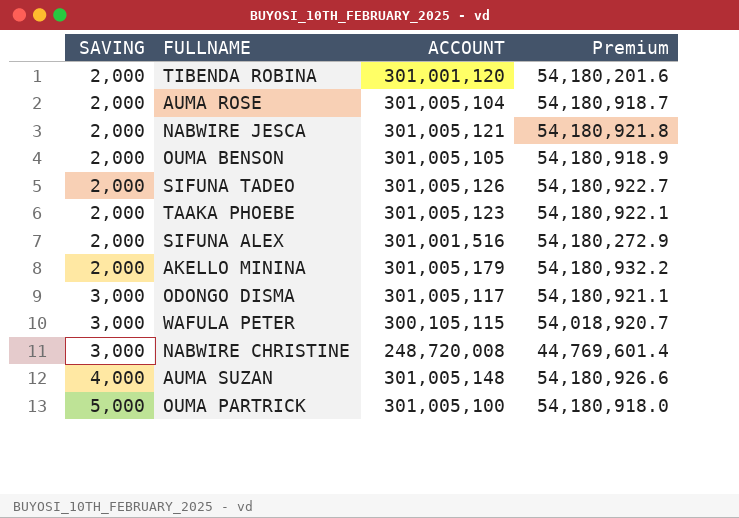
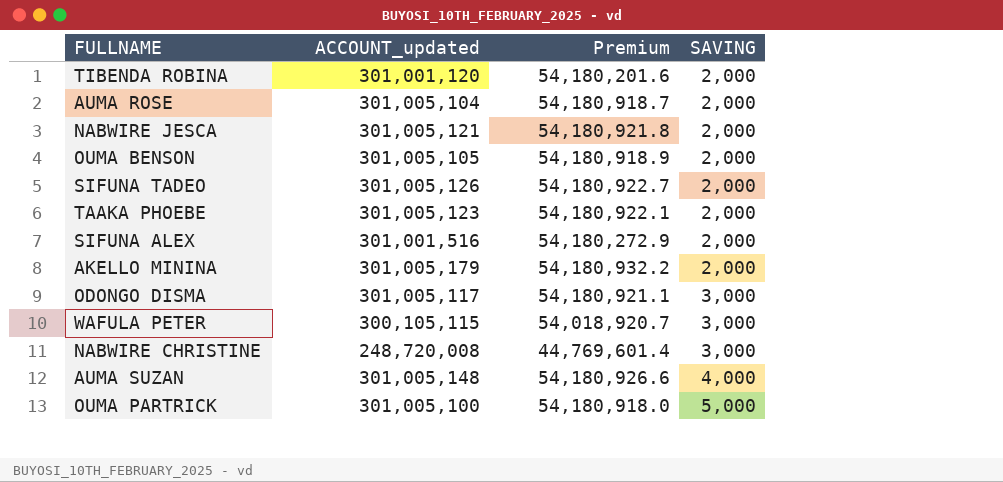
column name: ACCOUNT -> ACCOUNT_updated
column SAVING | position: 1 -> 4

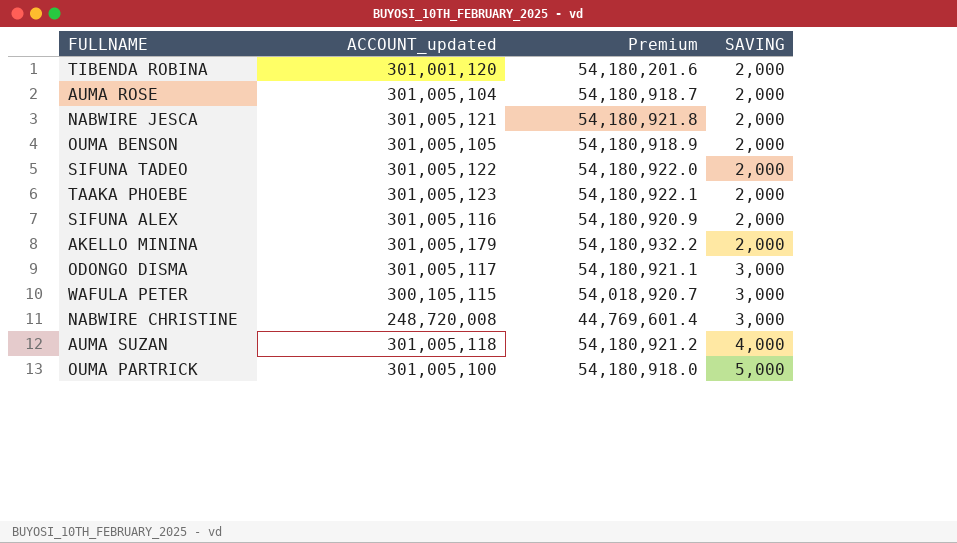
SIFUNA TADEO | ACCOUNT_updated: 301,005,126 -> 301,005,122
SIFUNA TADEO | Premium: 54,180,922.7 -> 54,180,922.0
SIFUNA ALEX | ACCOUNT_updated: 301,001,516 -> 301,005,116
SIFUNA ALEX | Premium: 54,180,272.9 -> 54,180,920.9
AUMA SUZAN | ACCOUNT_updated: 301,005,148 -> 301,005,118
AUMA SUZAN | Premium: 54,180,926.6 -> 54,180,921.2

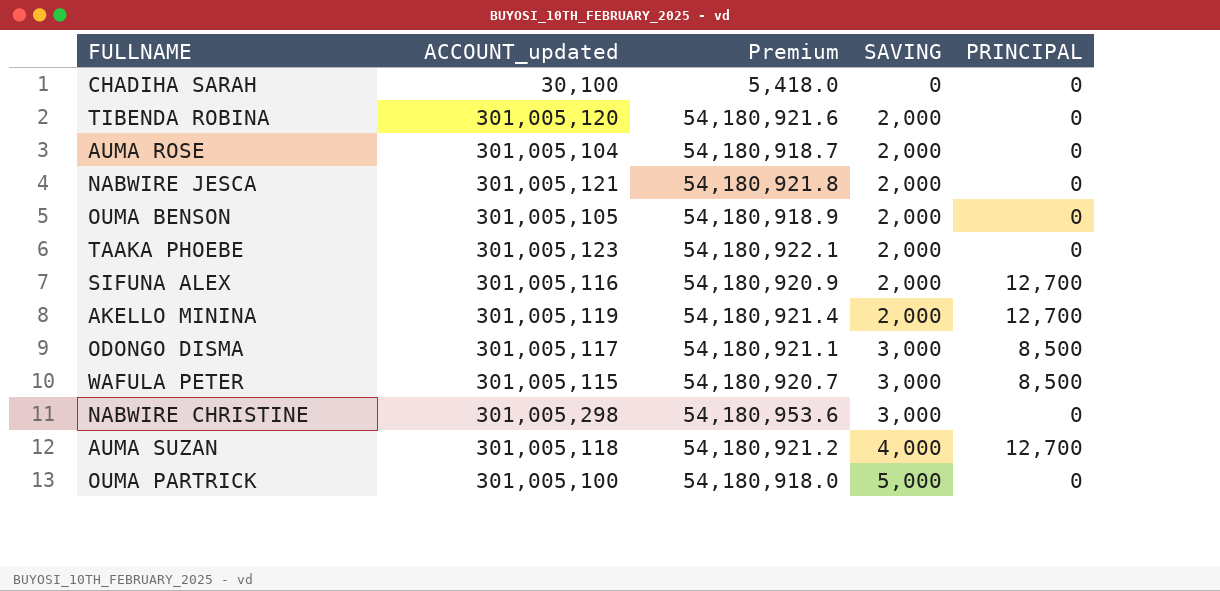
column PRINCIPAL | position: none -> 5
row SIFUNA TADEO: 301,005,122 | 54,180,922.0 | 2,000 -> none
row CHADIHA SARAH: none -> 30,100 | 5,418.0 | 0 | 0
TIBENDA ROBINA | ACCOUNT_updated: 301,001,120 -> 301,005,120
TIBENDA ROBINA | Premium: 54,180,201.6 -> 54,180,921.6
AKELLO MININA | ACCOUNT_updated: 301,005,179 -> 301,005,119
AKELLO MININA | Premium: 54,180,932.2 -> 54,180,921.4
WAFULA PETER | ACCOUNT_updated: 300,105,115 -> 301,005,115
WAFULA PETER | Premium: 54,018,920.7 -> 54,180,920.7
NABWIRE CHRISTINE | ACCOUNT_updated: 248,720,008 -> 301,005,298
NABWIRE CHRISTINE | Premium: 44,769,601.4 -> 54,180,953.6

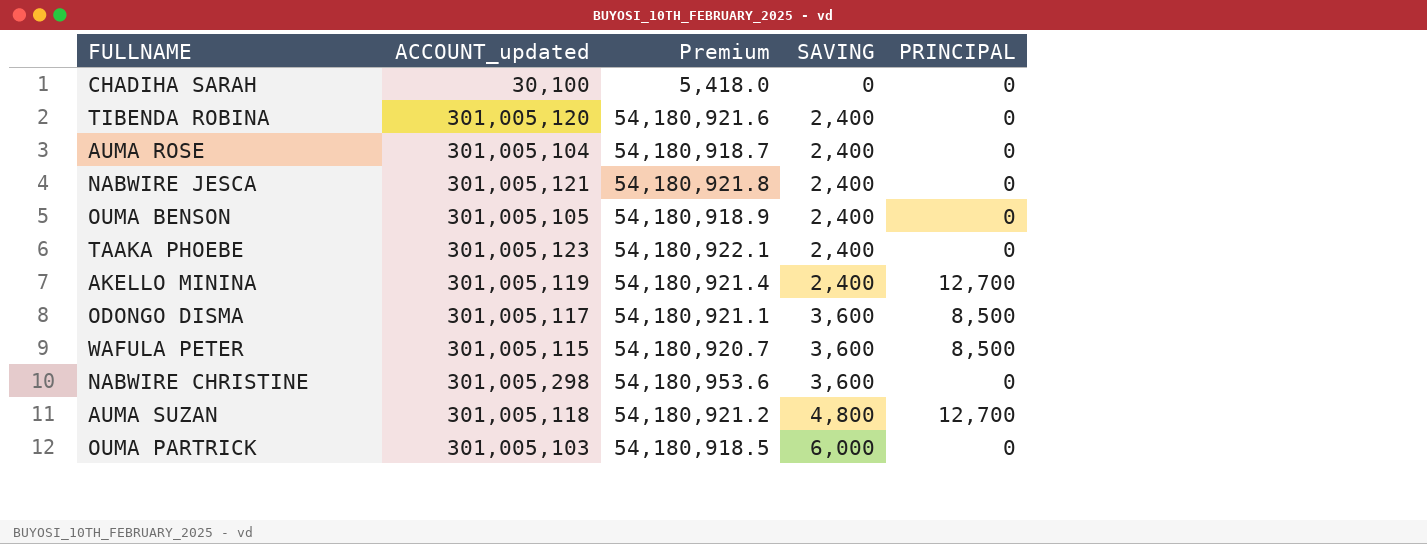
row SIFUNA ALEX: 301,005,116 | 54,180,920.9 | 2,000 | 12,700 -> none
TIBENDA ROBINA | SAVING: 2,000 -> 2,400
AUMA ROSE | SAVING: 2,000 -> 2,400
NABWIRE JESCA | SAVING: 2,000 -> 2,400
OUMA BENSON | SAVING: 2,000 -> 2,400
TAAKA PHOEBE | SAVING: 2,000 -> 2,400
AKELLO MININA | SAVING: 2,000 -> 2,400
ODONGO DISMA | SAVING: 3,000 -> 3,600
WAFULA PETER | SAVING: 3,000 -> 3,600
NABWIRE CHRISTINE | SAVING: 3,000 -> 3,600
AUMA SUZAN | SAVING: 4,000 -> 4,800
OUMA PARTRICK | ACCOUNT_updated: 301,005,100 -> 301,005,103
OUMA PARTRICK | Premium: 54,180,918.0 -> 54,180,918.5
OUMA PARTRICK | SAVING: 5,000 -> 6,000

